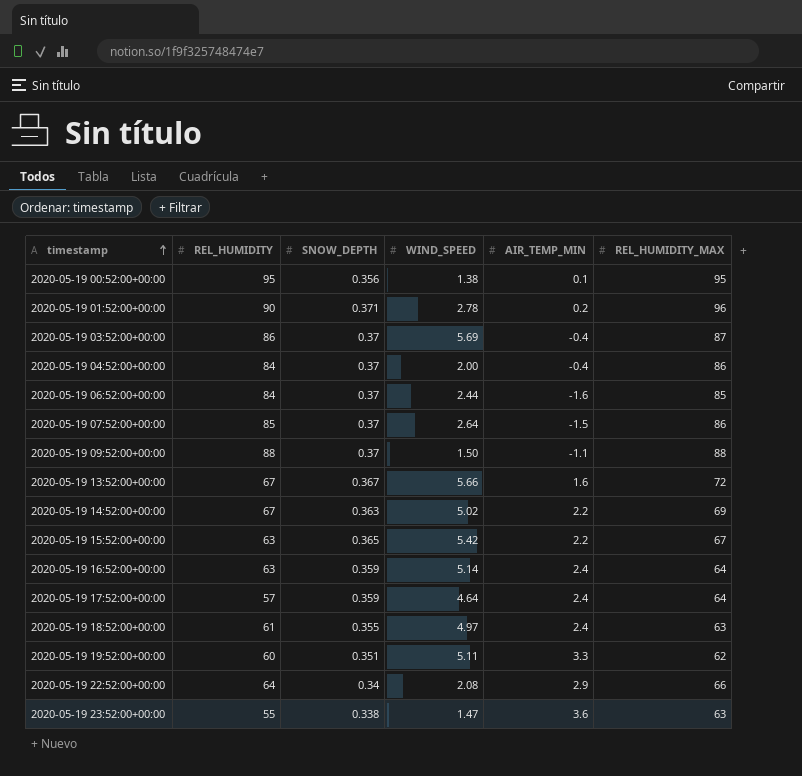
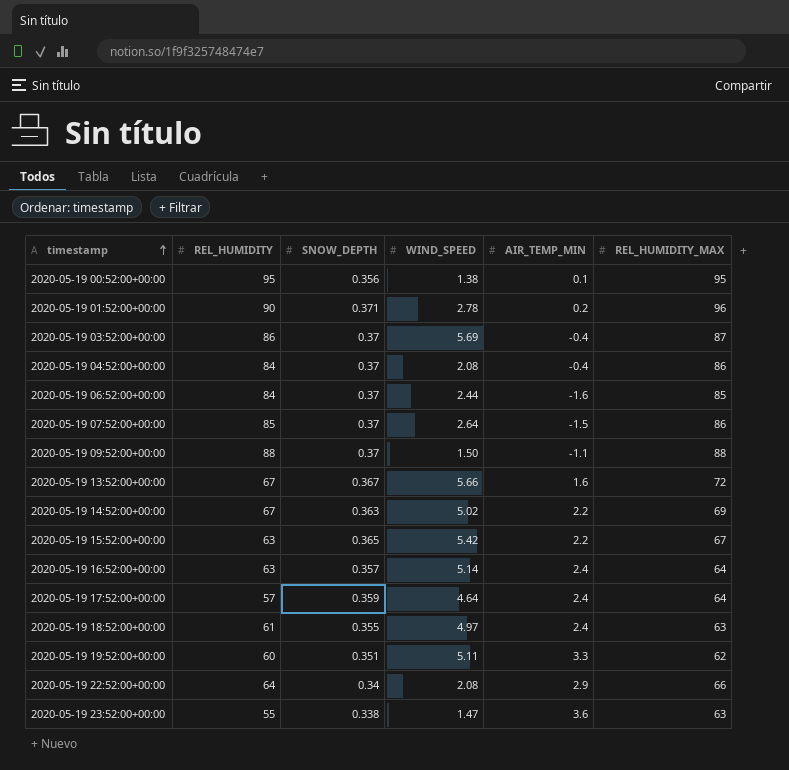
2020-05-19 04:52:00+00:00 | WIND_SPEED: 2.00 -> 2.08
2020-05-19 16:52:00+00:00 | SNOW_DEPTH: 0.359 -> 0.357

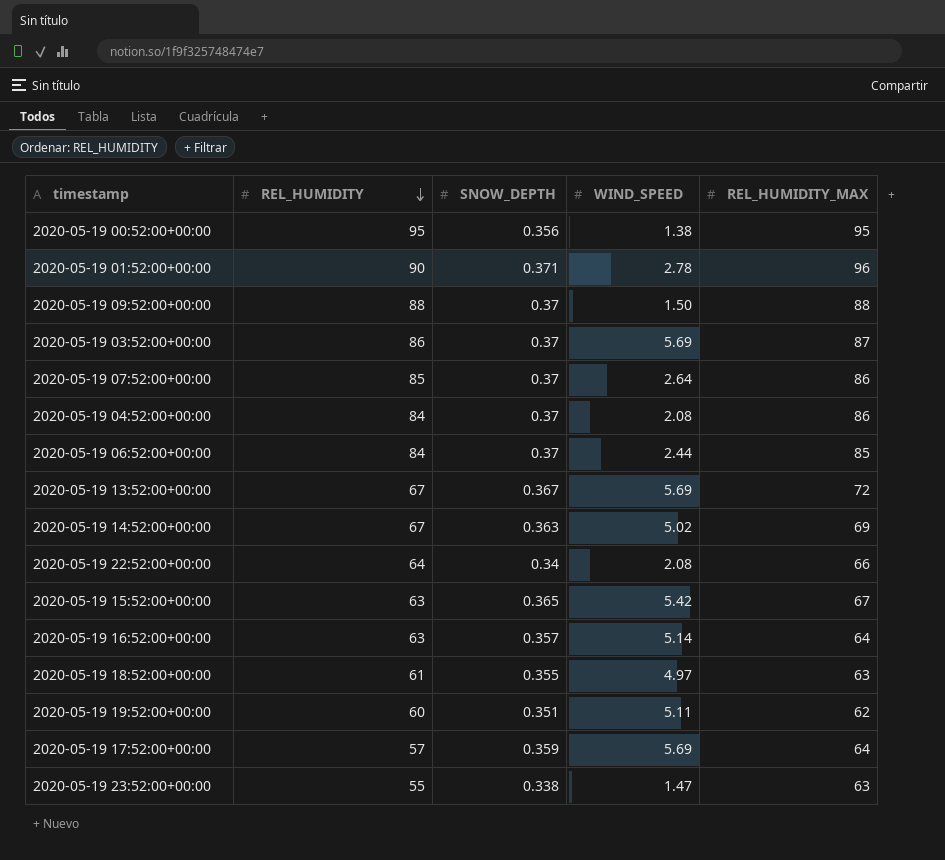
row order: timestamp ascending -> REL_HUMIDITY descending
column AIR_TEMP_MIN | position: 5 -> none
2020-05-19 13:52:00+00:00 | WIND_SPEED: 5.66 -> 5.69
2020-05-19 17:52:00+00:00 | WIND_SPEED: 4.64 -> 5.69

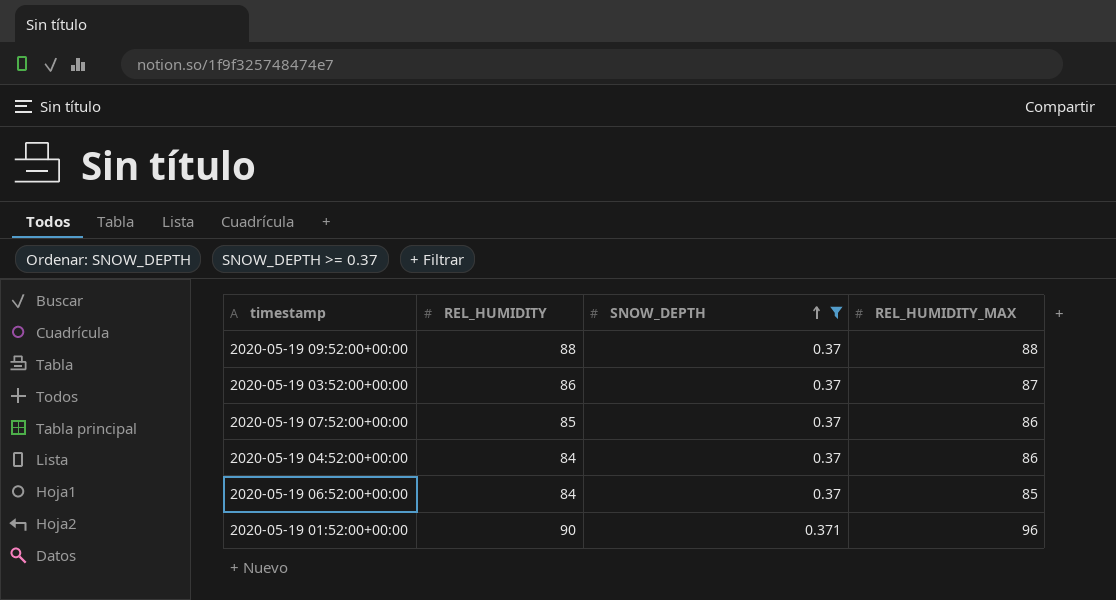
filter: none -> SNOW_DEPTH >= 0.37
row order: REL_HUMIDITY descending -> SNOW_DEPTH ascending
column WIND_SPEED | position: 4 -> none

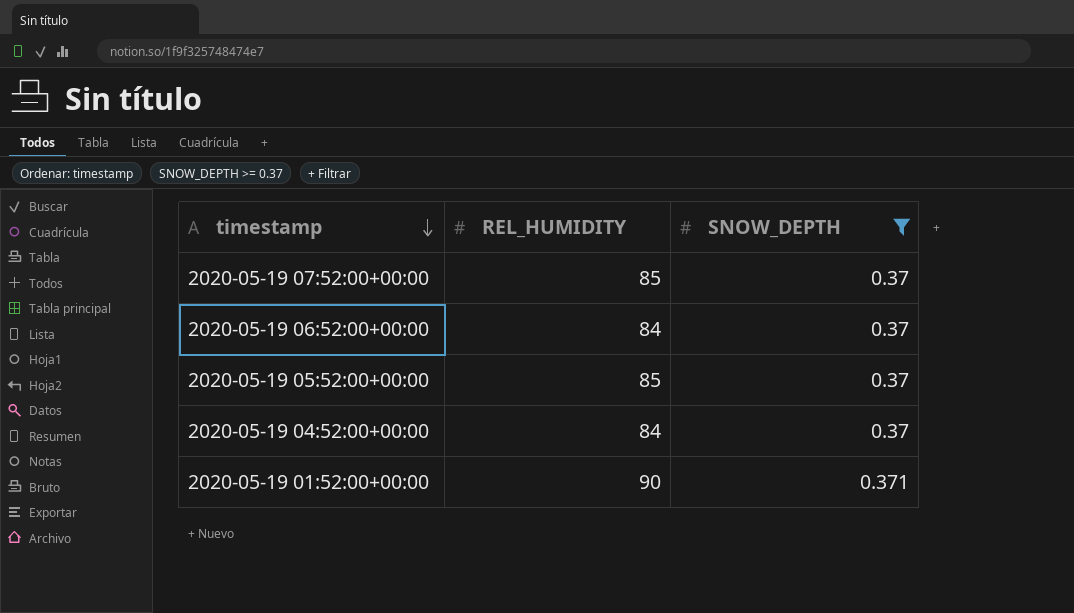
row order: SNOW_DEPTH ascending -> timestamp descending
column REL_HUMIDITY_MAX | position: 4 -> none
row 2020-05-19 09:52:00+00:00: 88 | 0.37 | 88 -> none
row 2020-05-19 03:52:00+00:00: 86 | 0.37 | 87 -> none
row 2020-05-19 05:52:00+00:00: none -> 85 | 0.37

